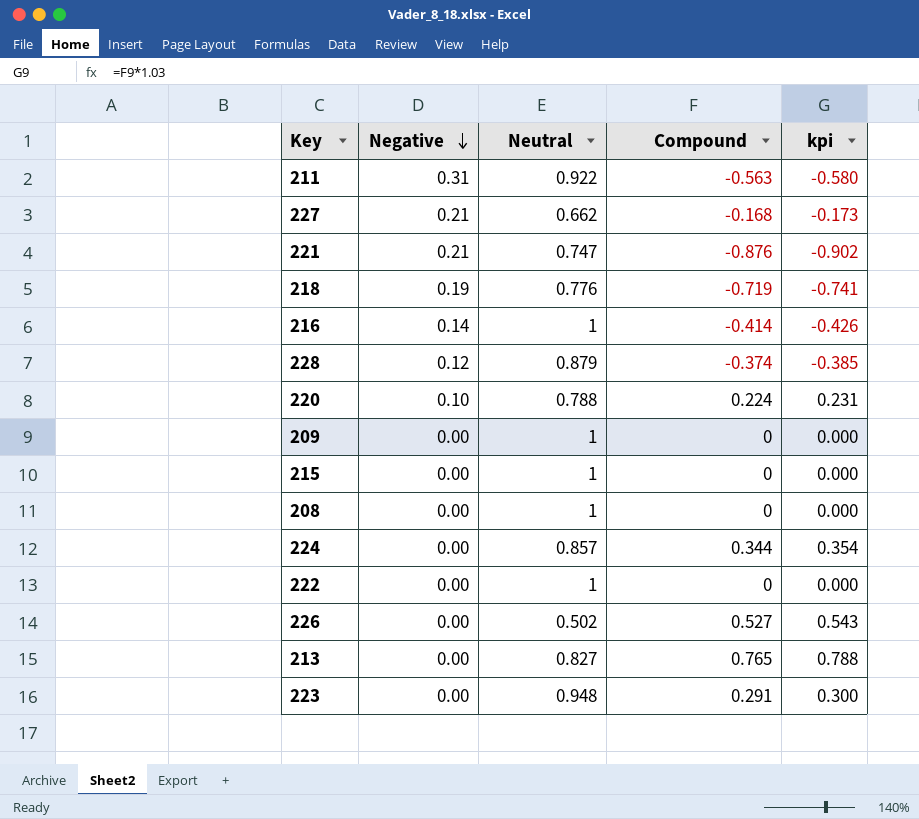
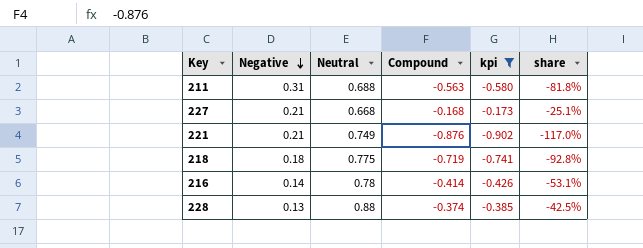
filter: none -> kpi <= -0.173
column share | formula: none -> [Compound] / [Neutral]
211 | Neutral: 0.922 -> 0.688
227 | Neutral: 0.662 -> 0.668
221 | Neutral: 0.747 -> 0.749
218 | Negative: 0.19 -> 0.18
218 | Neutral: 0.776 -> 0.775
216 | Neutral: 1 -> 0.78
228 | Negative: 0.12 -> 0.13
228 | Neutral: 0.879 -> 0.88

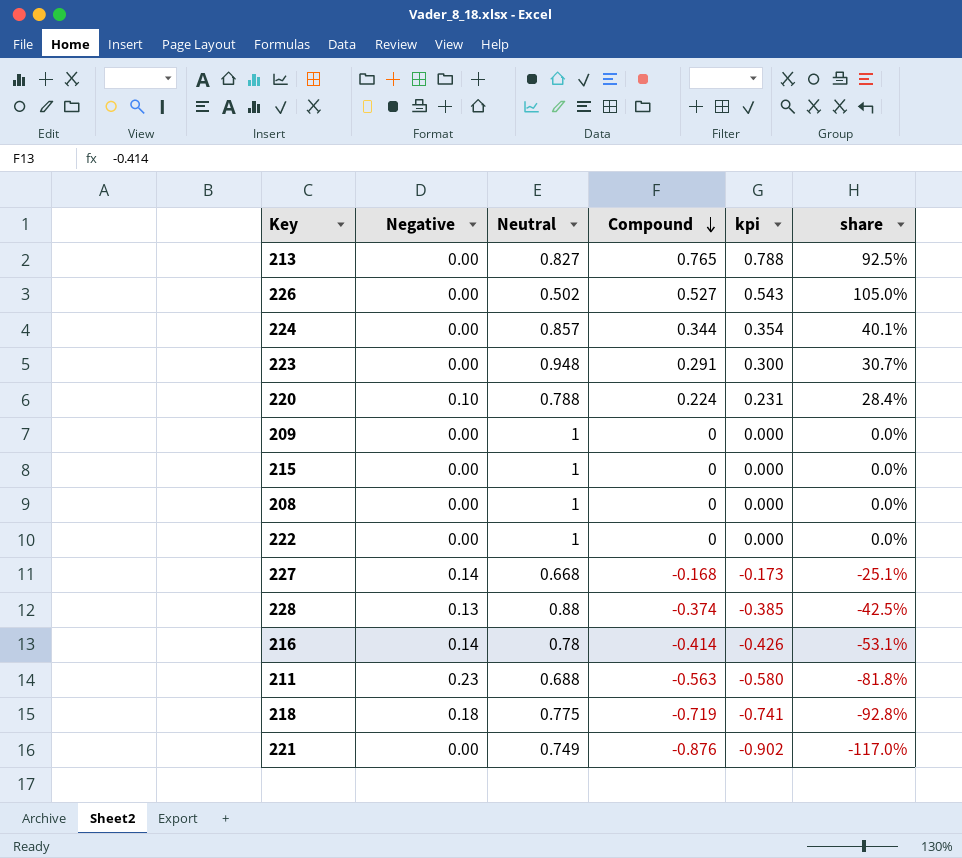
filter: kpi <= -0.173 -> none
row order: Negative descending -> Compound descending
227 | Negative: 0.21 -> 0.14
211 | Negative: 0.31 -> 0.23
221 | Negative: 0.21 -> 0.00

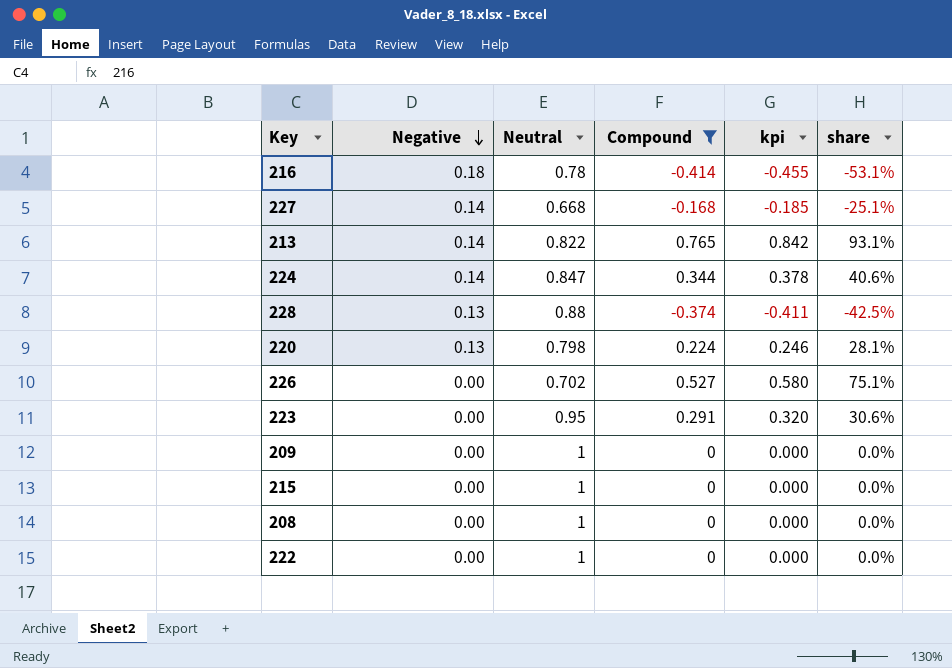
filter: none -> Compound >= -0.414
row order: Compound descending -> Negative descending
column kpi | formula: [Compound] * 1.03 -> [Compound] * 1.1
216 | Negative: 0.14 -> 0.18
213 | Negative: 0.00 -> 0.14
213 | Neutral: 0.827 -> 0.822
213 | share: 92.5% -> 93.1%
224 | Negative: 0.00 -> 0.14
224 | Neutral: 0.857 -> 0.847
224 | share: 40.1% -> 40.6%
220 | Negative: 0.10 -> 0.13
220 | Neutral: 0.788 -> 0.798
220 | share: 28.4% -> 28.1%
226 | Neutral: 0.502 -> 0.702
226 | share: 105.0% -> 75.1%
223 | Neutral: 0.948 -> 0.95
223 | share: 30.7% -> 30.6%

